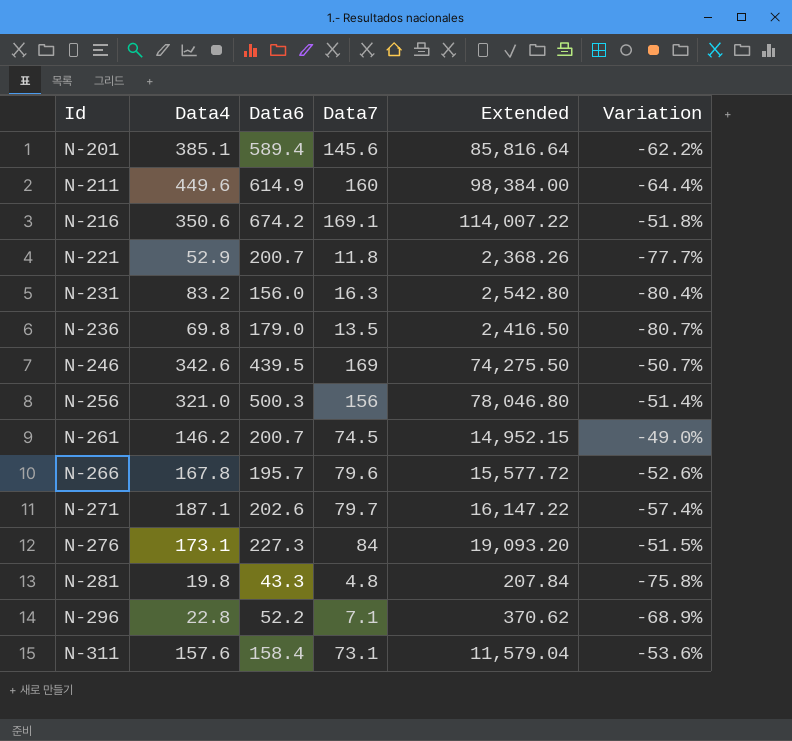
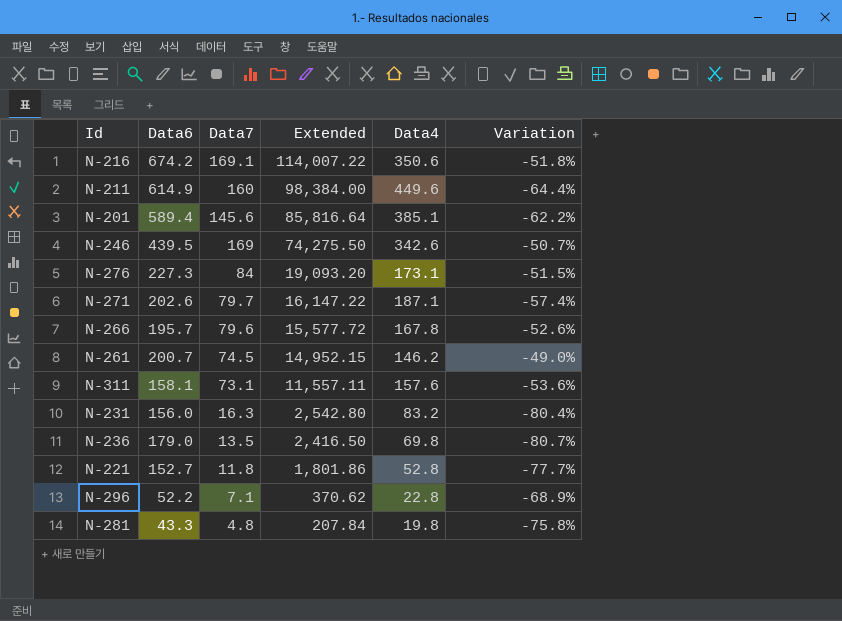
row order: Id ascending -> Extended descending
column Data4 | position: 2 -> 5
row N-256: 321.0 | 500.3 | 156 | 78,046.80 | -51.4% -> none
N-311 | Data6: 158.4 -> 158.1
N-311 | Extended: 11,579.04 -> 11,557.11
N-221 | Data6: 200.7 -> 152.7
N-221 | Extended: 2,368.26 -> 1,801.86
N-221 | Data4: 52.9 -> 52.8

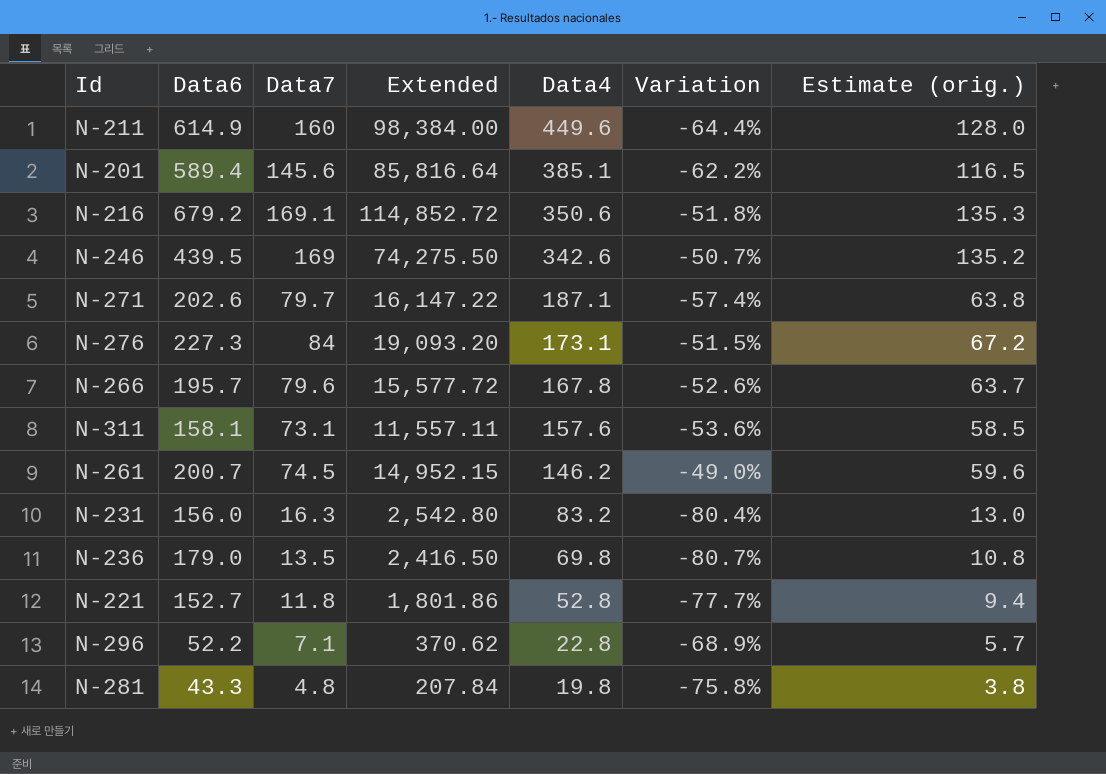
row order: Extended descending -> Data4 descending
column Estimate (orig.) | formula: none -> [Data7] * 0.8
N-216 | Data6: 674.2 -> 679.2
N-216 | Extended: 114,007.22 -> 114,852.72

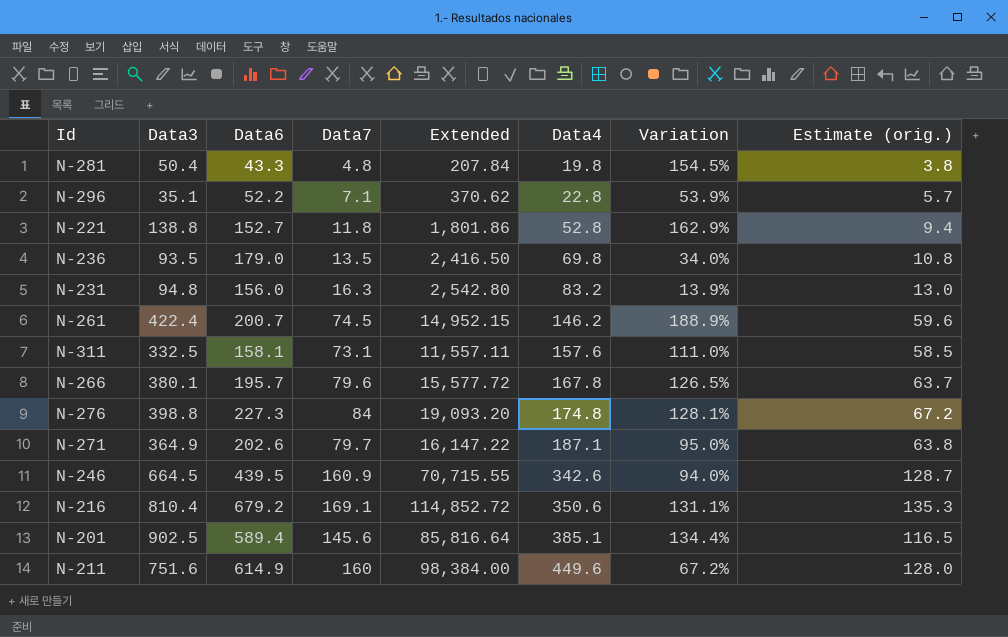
row order: Data4 descending -> Data4 ascending
column Data3 | position: none -> 2
column Variation | formula: ([Data7] - [Data4]) / [Data4] -> ([Data3] - [Data4]) / [Data4]
N-276 | Data4: 173.1 -> 174.8
N-246 | Data7: 169 -> 160.9
N-246 | Extended: 74,275.50 -> 70,715.55
N-246 | Estimate (orig.): 135.2 -> 128.7

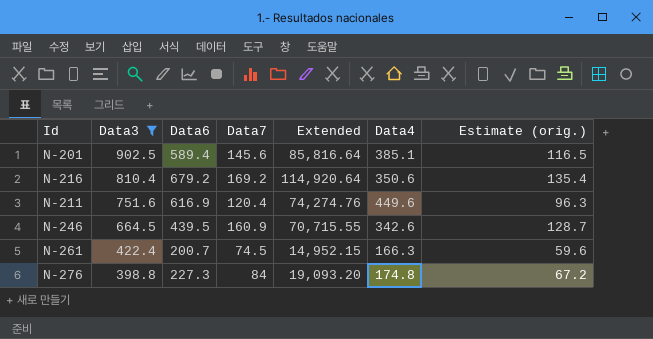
filter: none -> Data3 >= 398.8
row order: Data4 ascending -> Data3 descending
column Variation | formula: ([Data3] - [Data4]) / [Data4] -> none
N-216 | Data7: 169.1 -> 169.2
N-216 | Extended: 114,852.72 -> 114,920.64
N-216 | Estimate (orig.): 135.3 -> 135.4
N-211 | Data6: 614.9 -> 616.9
N-211 | Data7: 160 -> 120.4
N-211 | Extended: 98,384.00 -> 74,274.76
N-211 | Estimate (orig.): 128.0 -> 96.3
N-261 | Data4: 146.2 -> 166.3

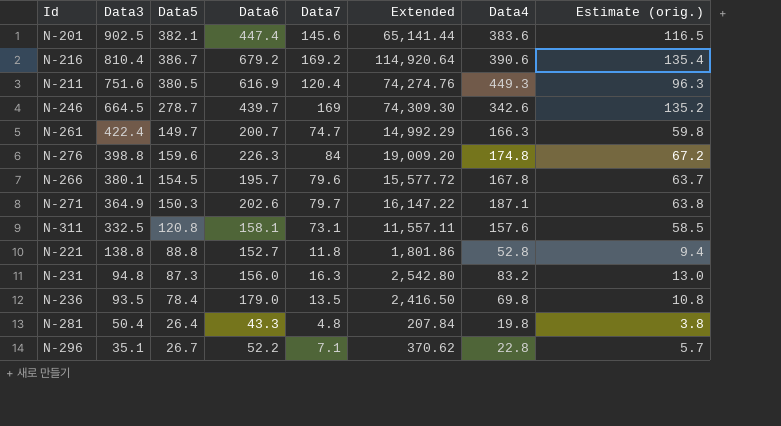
filter: Data3 >= 398.8 -> none
column Data5 | position: none -> 3
N-201 | Data6: 589.4 -> 447.4
N-201 | Extended: 85,816.64 -> 65,141.44
N-201 | Data4: 385.1 -> 383.6
N-216 | Data4: 350.6 -> 390.6
N-211 | Data4: 449.6 -> 449.3
N-246 | Data6: 439.5 -> 439.7
N-246 | Data7: 160.9 -> 169
N-246 | Extended: 70,715.55 -> 74,309.30
N-246 | Estimate (orig.): 128.7 -> 135.2
N-261 | Data7: 74.5 -> 74.7
N-261 | Extended: 14,952.15 -> 14,992.29
N-261 | Estimate (orig.): 59.6 -> 59.8
N-276 | Data6: 227.3 -> 226.3
N-276 | Extended: 19,093.20 -> 19,009.20

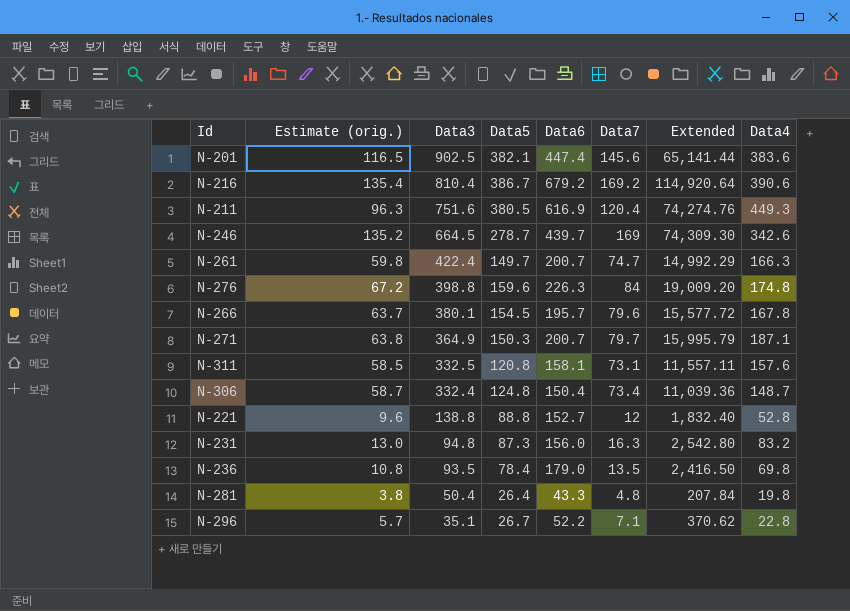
column Estimate (orig.) | position: 8 -> 2
N-271 | Data6: 202.6 -> 200.7
N-271 | Extended: 16,147.22 -> 15,995.79
row N-306: none -> 58.7 | 332.4 | 124.8 | 150.4 | 73.4 | 11,039.36 | 148.7
N-221 | Estimate (orig.): 9.4 -> 9.6
N-221 | Data7: 11.8 -> 12
N-221 | Extended: 1,801.86 -> 1,832.40

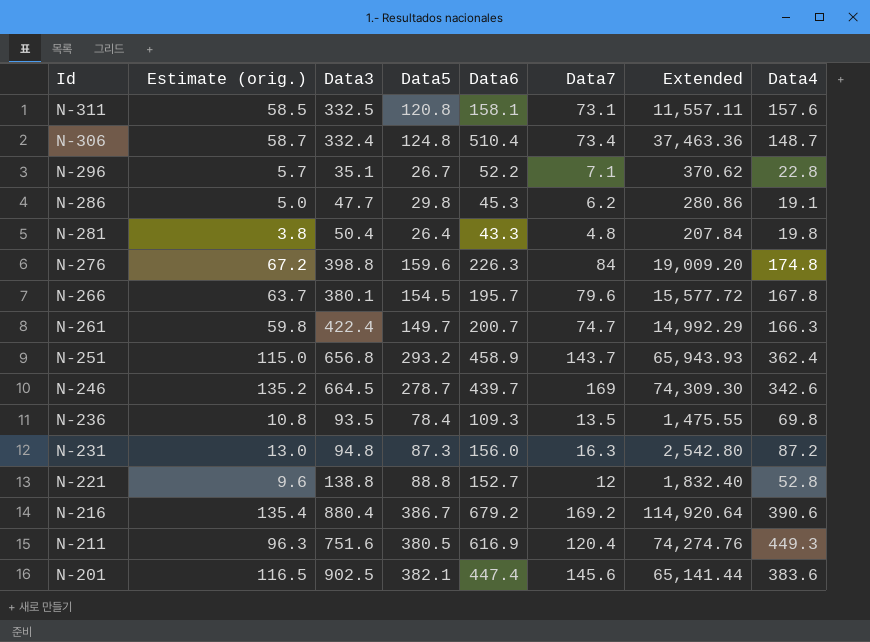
row order: Data3 descending -> Id descending
row N-271: 63.8 | 364.9 | 150.3 | 200.7 | 79.7 | 15,995.79 | 187.1 -> none
N-306 | Data6: 150.4 -> 510.4
N-306 | Extended: 11,039.36 -> 37,463.36
row N-286: none -> 5.0 | 47.7 | 29.8 | 45.3 | 6.2 | 280.86 | 19.1
row N-251: none -> 115.0 | 656.8 | 293.2 | 458.9 | 143.7 | 65,943.93 | 362.4
N-236 | Data6: 179.0 -> 109.3
N-236 | Extended: 2,416.50 -> 1,475.55
N-231 | Data4: 83.2 -> 87.2
N-216 | Data3: 810.4 -> 880.4

